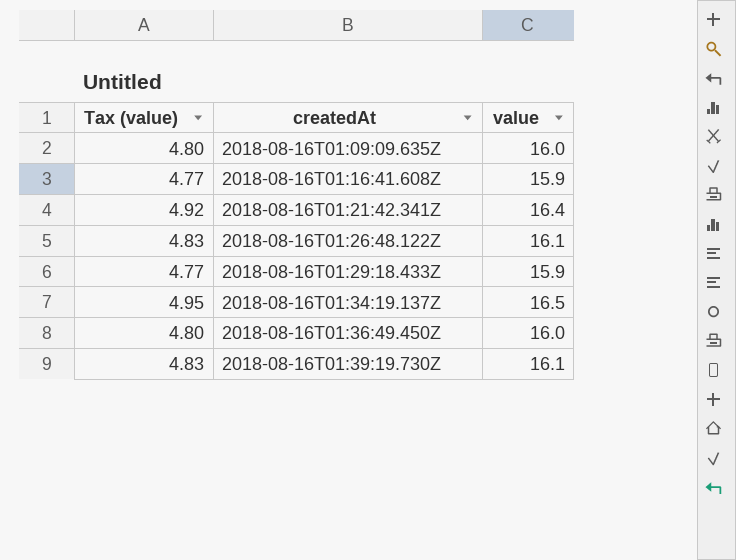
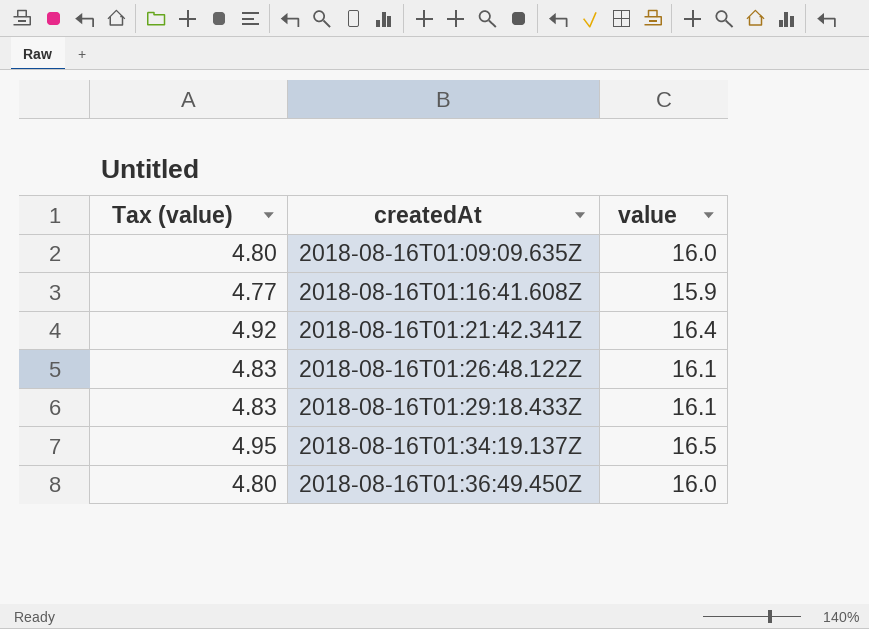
row 2018-08-16T01:39:19.730Z: 4.83 | 16.1 -> none
2018-08-16T01:29:18.433Z | Tax (value): 4.77 -> 4.83
2018-08-16T01:29:18.433Z | value: 15.9 -> 16.1

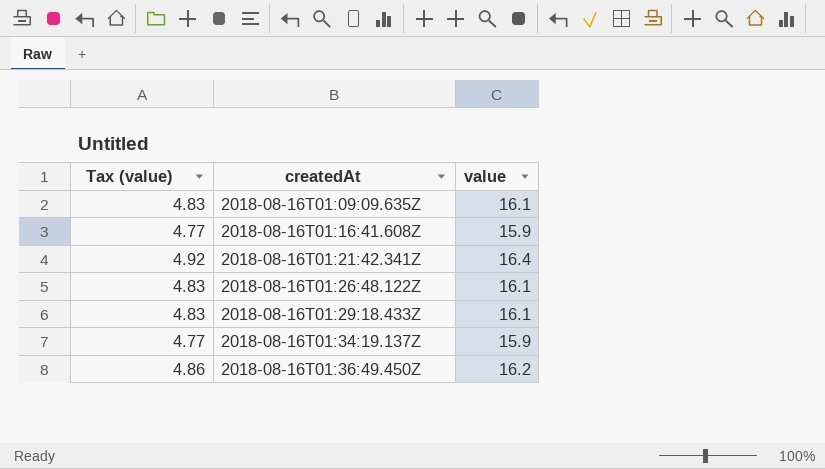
2018-08-16T01:09:09.635Z | Tax (value): 4.80 -> 4.83
2018-08-16T01:09:09.635Z | value: 16.0 -> 16.1
2018-08-16T01:34:19.137Z | Tax (value): 4.95 -> 4.77
2018-08-16T01:34:19.137Z | value: 16.5 -> 15.9
2018-08-16T01:36:49.450Z | Tax (value): 4.80 -> 4.86
2018-08-16T01:36:49.450Z | value: 16.0 -> 16.2

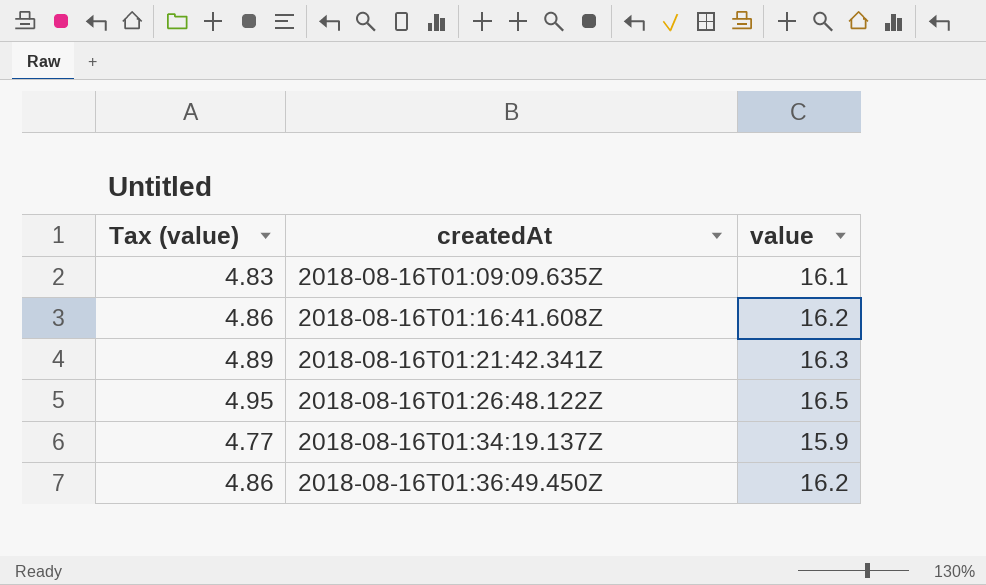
row 2018-08-16T01:29:18.433Z: 4.83 | 16.1 -> none
2018-08-16T01:16:41.608Z | Tax (value): 4.77 -> 4.86
2018-08-16T01:16:41.608Z | value: 15.9 -> 16.2
2018-08-16T01:21:42.341Z | Tax (value): 4.92 -> 4.89
2018-08-16T01:21:42.341Z | value: 16.4 -> 16.3
2018-08-16T01:26:48.122Z | Tax (value): 4.83 -> 4.95
2018-08-16T01:26:48.122Z | value: 16.1 -> 16.5

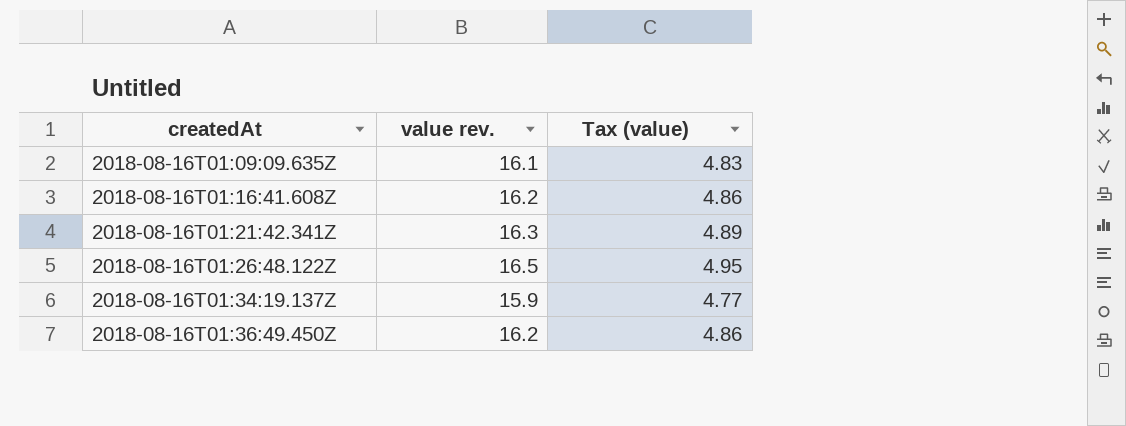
column name: value -> value rev.
column Tax (value) | position: 1 -> 3

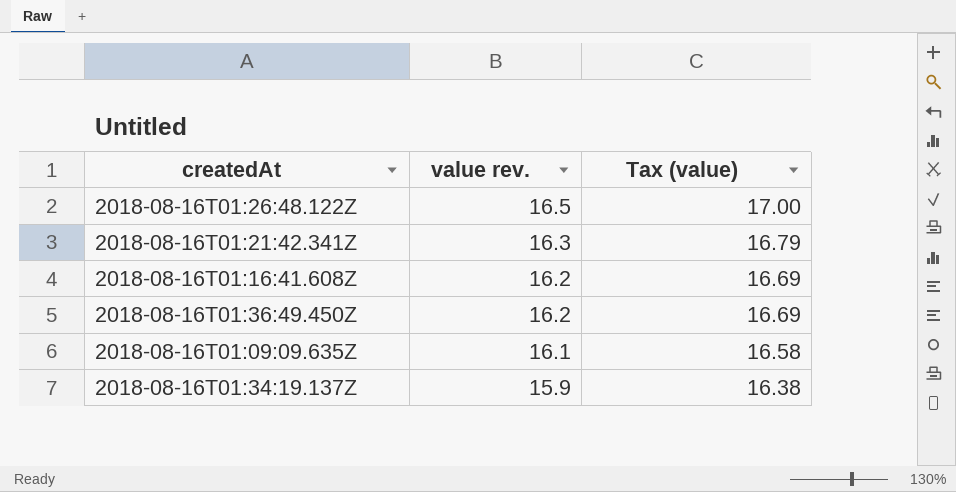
row order: createdAt ascending -> value rev. descending
column Tax (value) | formula: [value rev.] * 0.3 -> [value rev.] * 1.03

